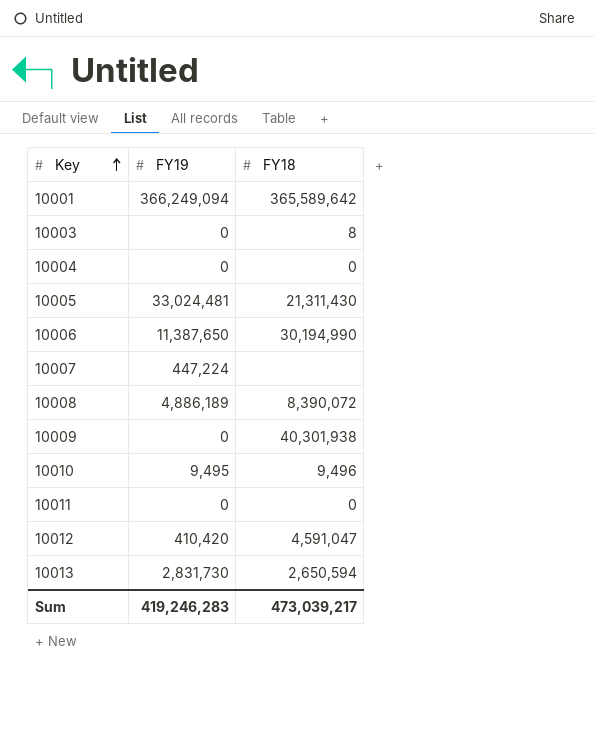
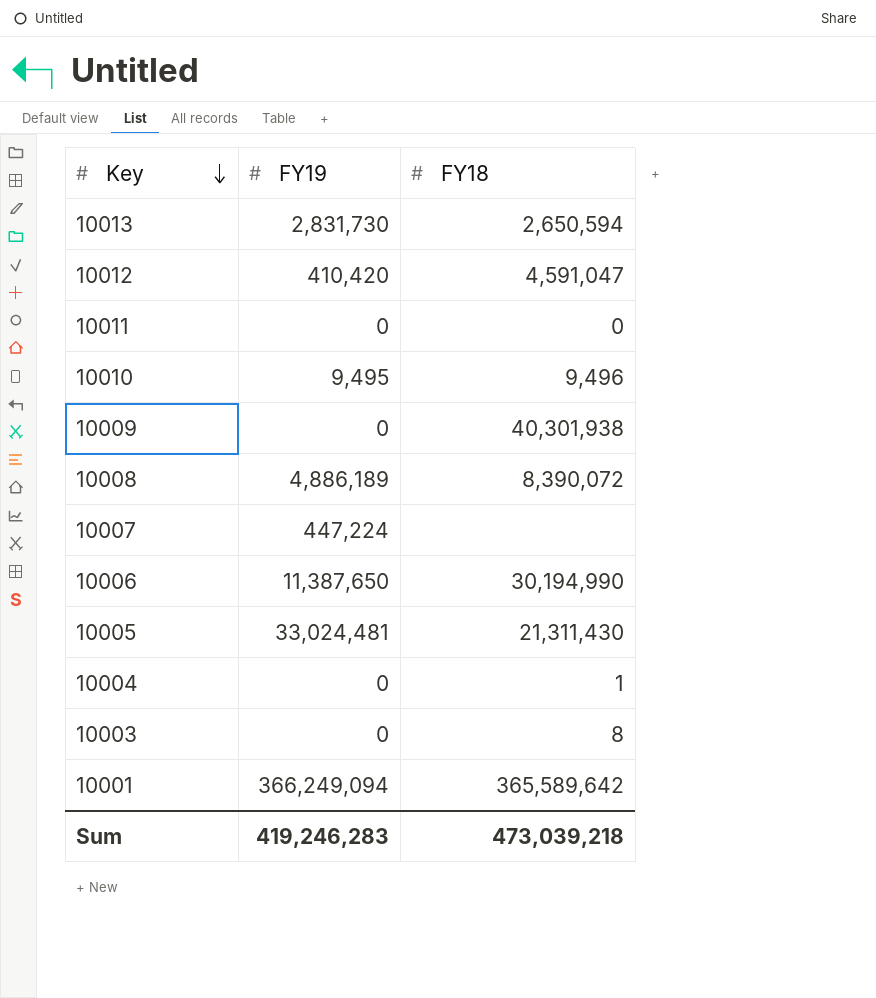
row order: Key ascending -> Key descending
10004 | FY18: 0 -> 1
Sum | FY18: 473,039,217 -> 473,039,218

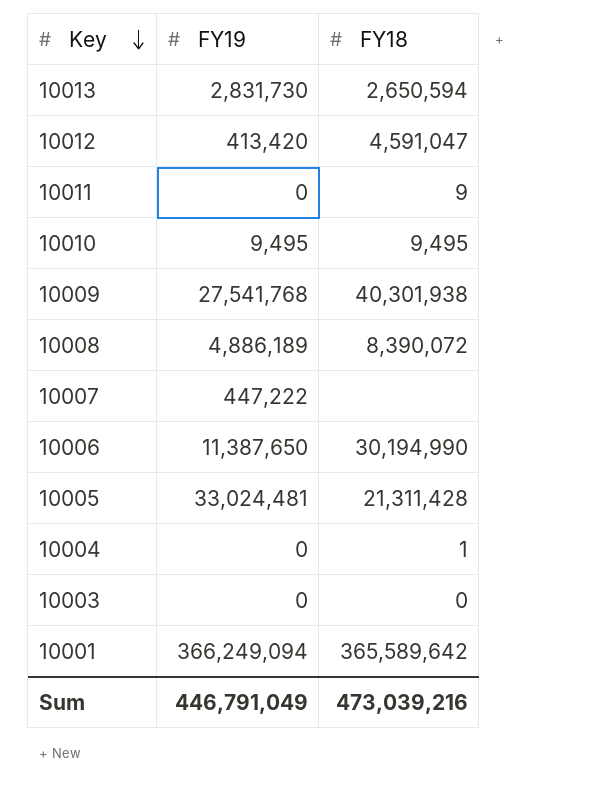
10012 | FY19: 410,420 -> 413,420
10011 | FY18: 0 -> 9
10010 | FY18: 9,496 -> 9,495
10009 | FY19: 0 -> 27,541,768
10007 | FY19: 447,224 -> 447,222
10005 | FY18: 21,311,430 -> 21,311,428
10003 | FY18: 8 -> 0
Sum | FY19: 419,246,283 -> 446,791,049
Sum | FY18: 473,039,218 -> 473,039,216

